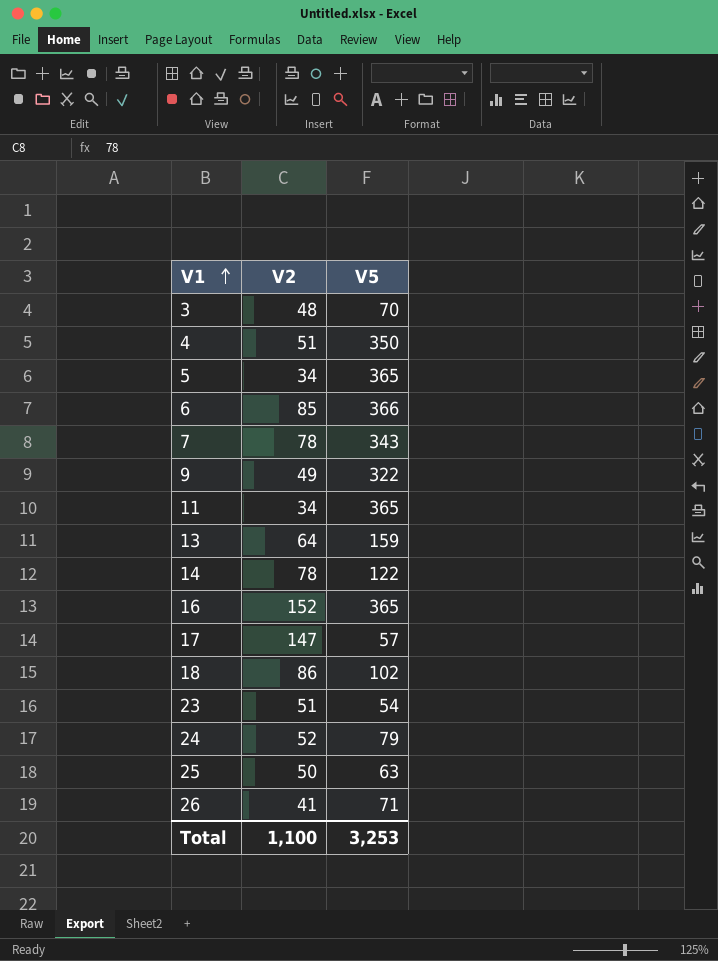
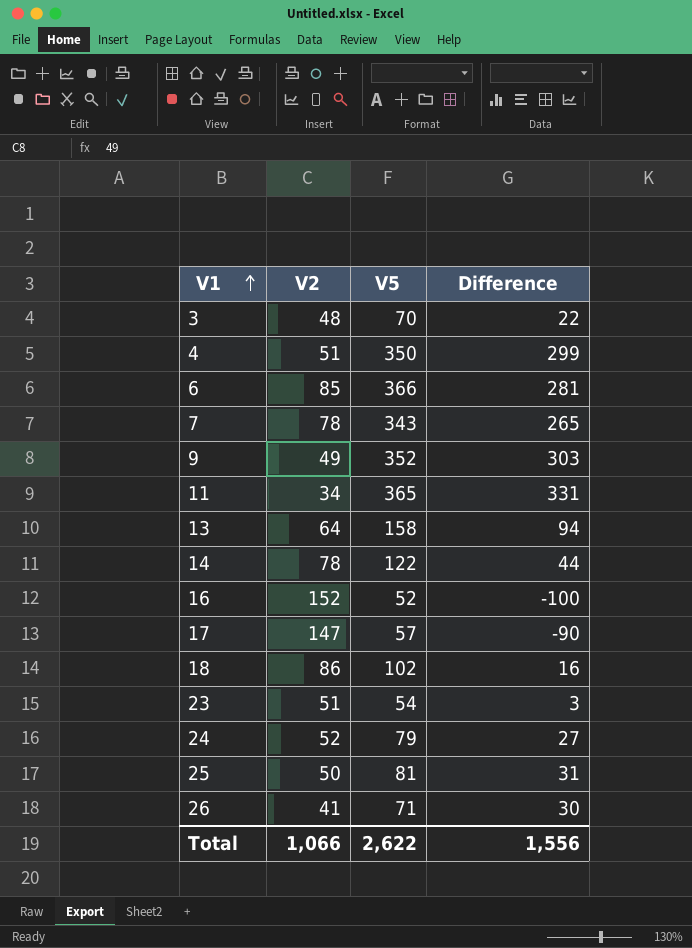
column Difference | formula: none -> [V5] - [V2]
row 5: 34 | 365 -> none
9 | V5: 322 -> 352
13 | V5: 159 -> 158
16 | V5: 365 -> 52
25 | V5: 63 -> 81
Total | V2: 1,100 -> 1,066
Total | V5: 3,253 -> 2,622

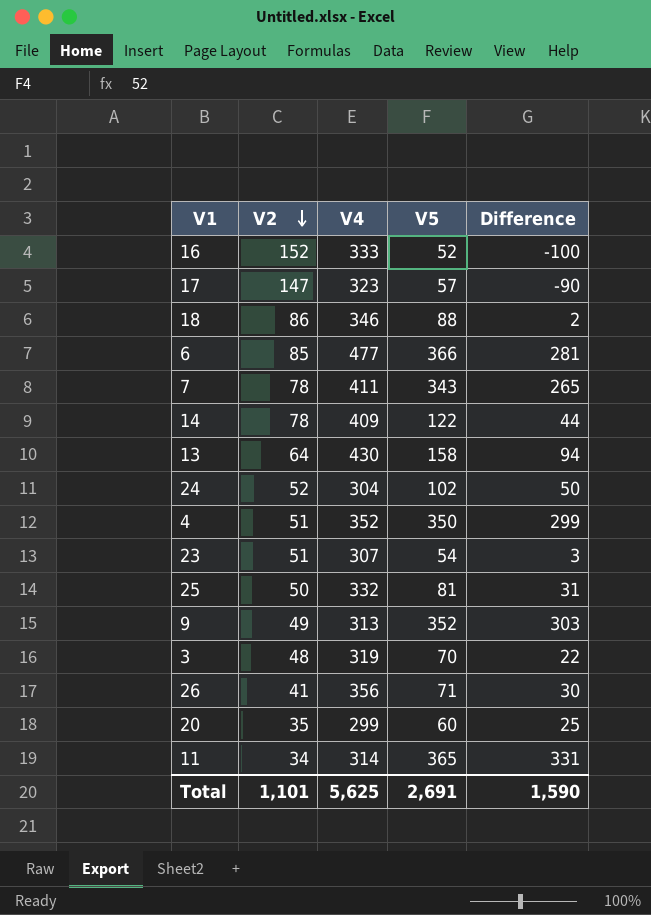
row order: V1 ascending -> V2 descending
column V4 | position: none -> 3
18 | V5: 102 -> 88
18 | Difference: 16 -> 2
24 | V5: 79 -> 102
24 | Difference: 27 -> 50
row 20: none -> 35 | 299 | 60 | 25
Total | V2: 1,066 -> 1,101
Total | V5: 2,622 -> 2,691
Total | Difference: 1,556 -> 1,590

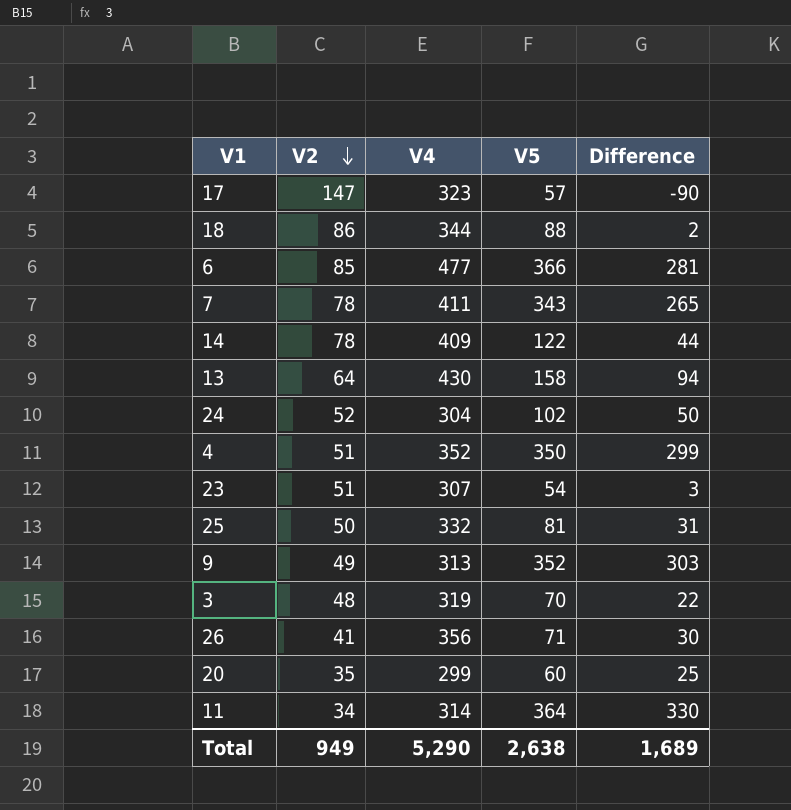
row 16: 152 | 333 | 52 | -100 -> none
18 | V4: 346 -> 344
11 | V5: 365 -> 364
11 | Difference: 331 -> 330
Total | V2: 1,101 -> 949
Total | V4: 5,625 -> 5,290
Total | V5: 2,691 -> 2,638
Total | Difference: 1,590 -> 1,689

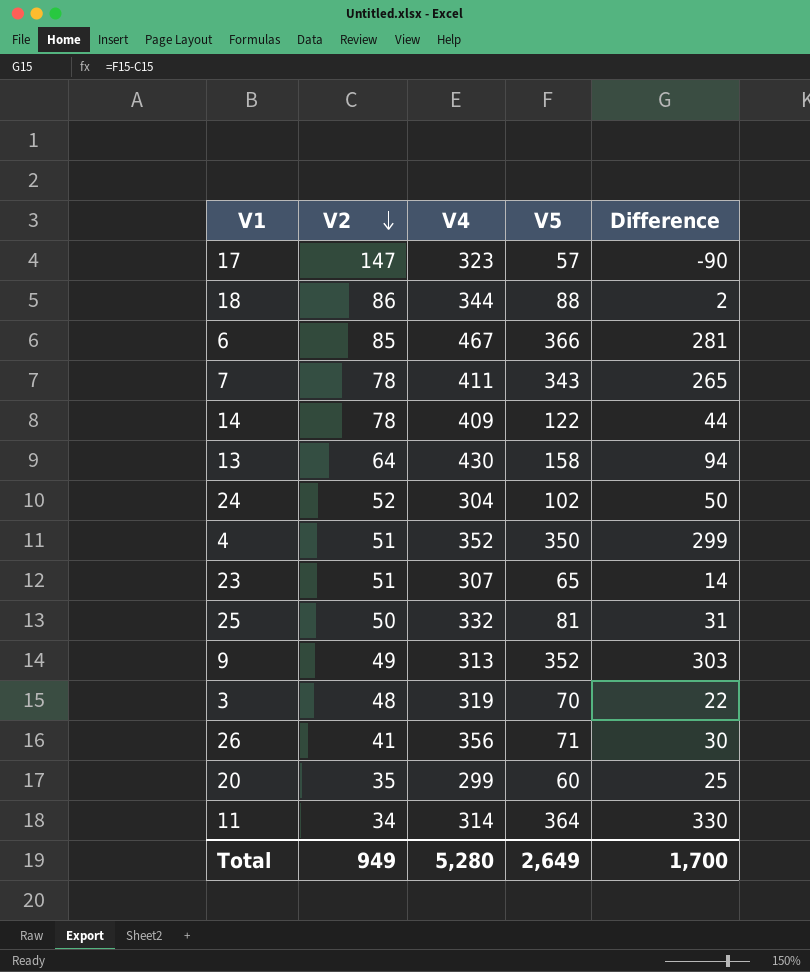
6 | V4: 477 -> 467
23 | V5: 54 -> 65
23 | Difference: 3 -> 14
Total | V4: 5,290 -> 5,280
Total | V5: 2,638 -> 2,649
Total | Difference: 1,689 -> 1,700

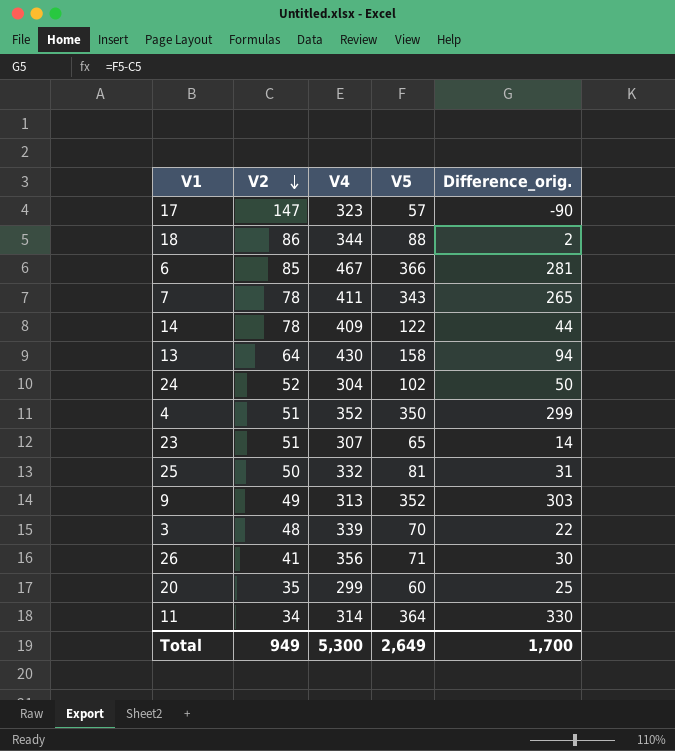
column name: Difference -> Difference_orig.
3 | V4: 319 -> 339
Total | V4: 5,280 -> 5,300

